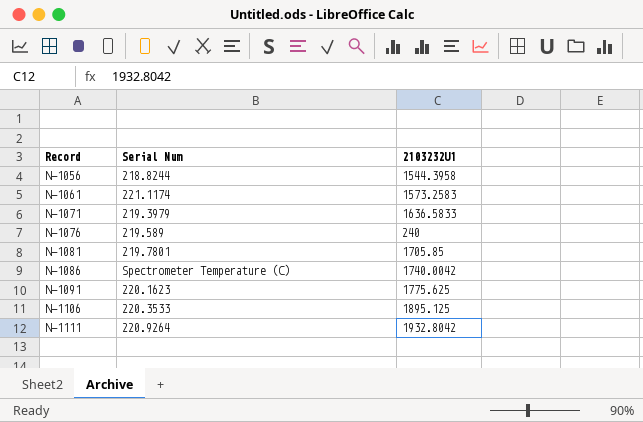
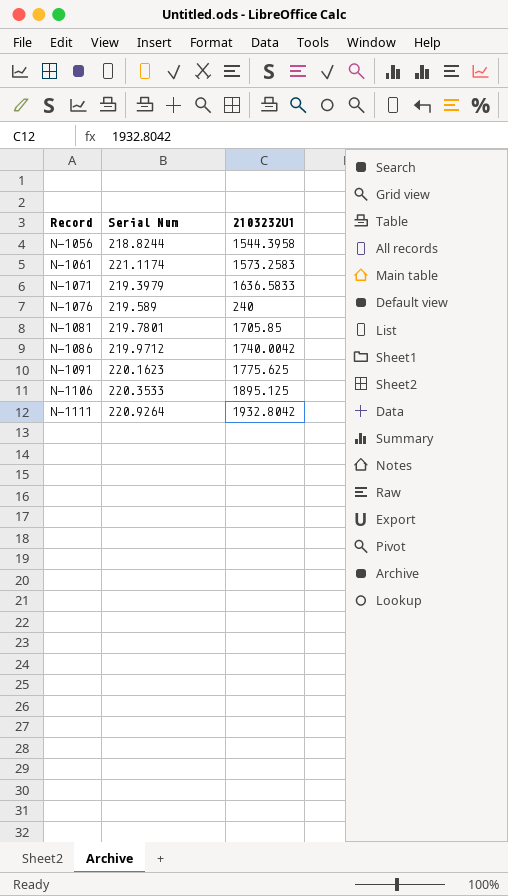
N-1086 | Serial Num: Spectrometer Temperature (C) -> 219.9712

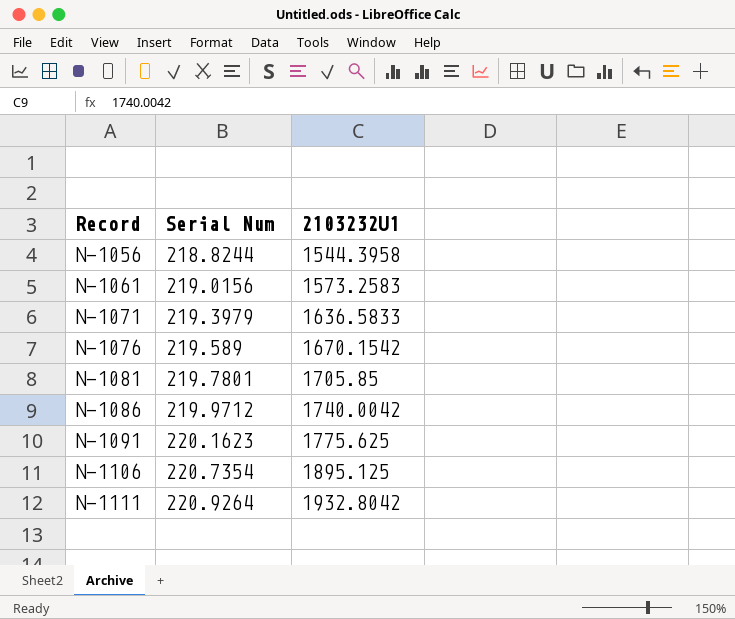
N-1061 | Serial Num: 221.1174 -> 219.0156
N-1076 | 2103232U1: 240 -> 1670.1542
N-1106 | Serial Num: 220.3533 -> 220.7354

